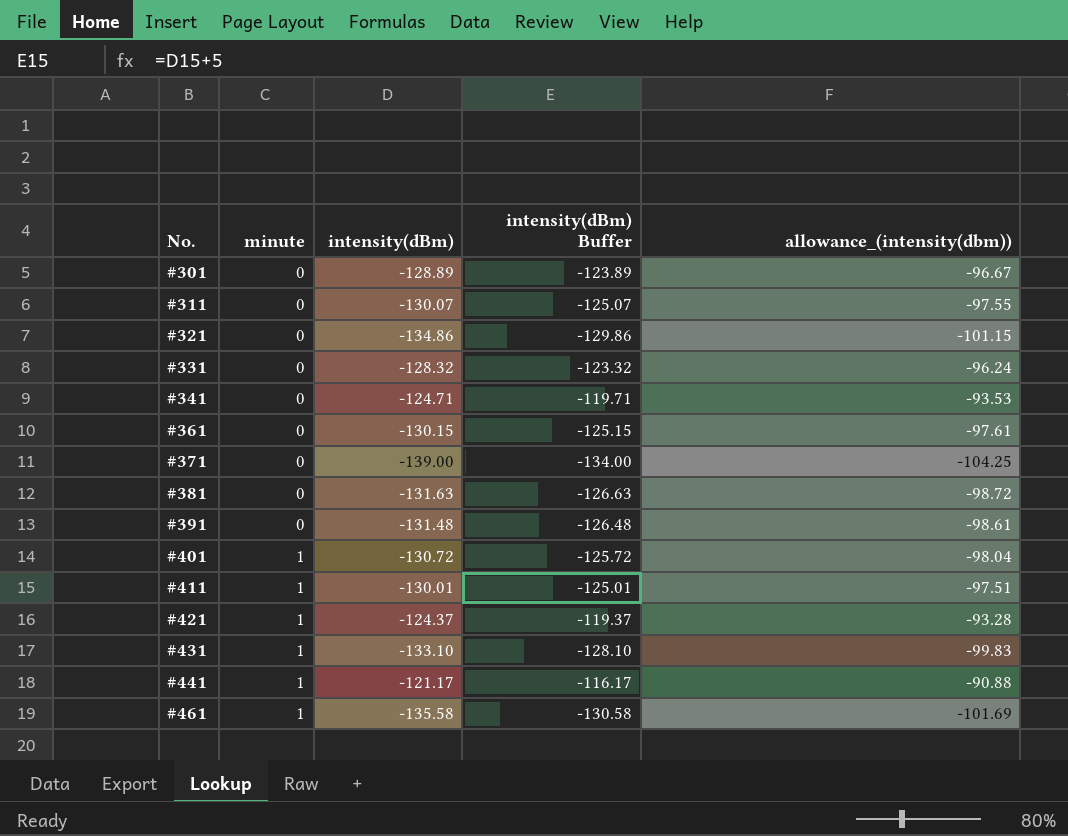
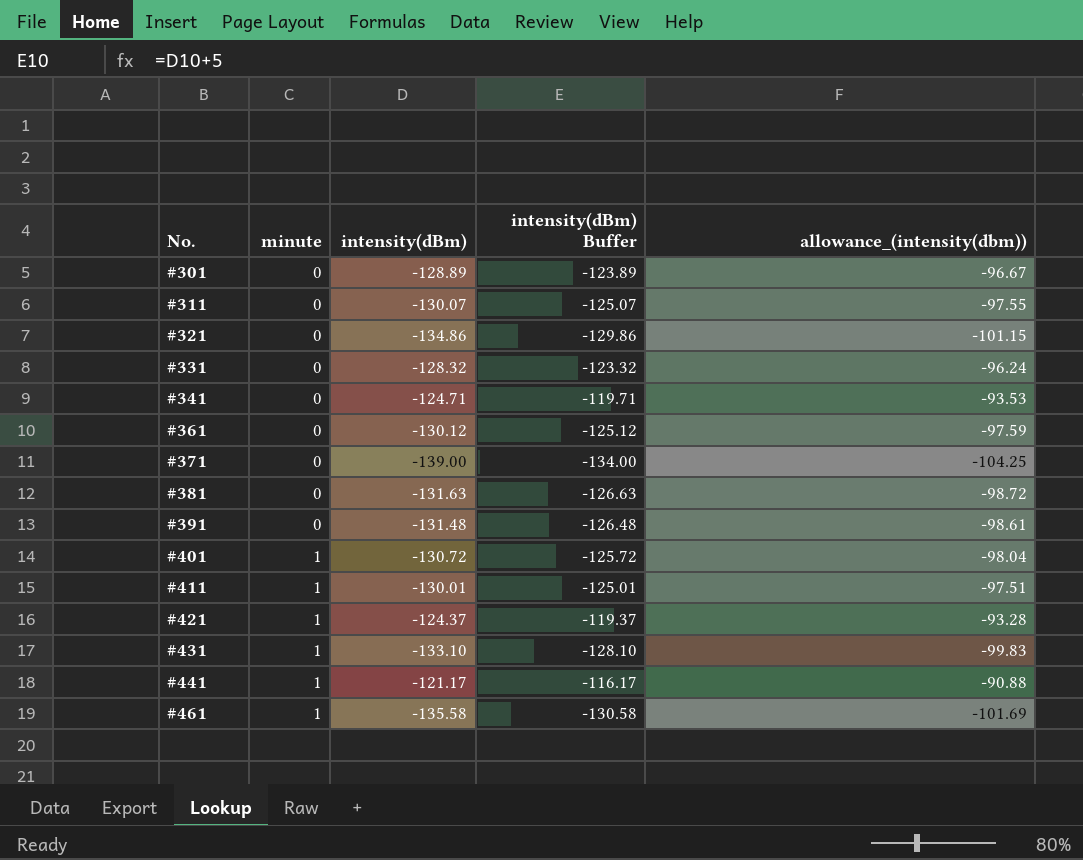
#361 | intensity(dBm): -130.15 -> -130.12
#361 | intensity(dBm) Buffer: -125.15 -> -125.12
#361 | allowance_(intensity(dbm)): -97.61 -> -97.59

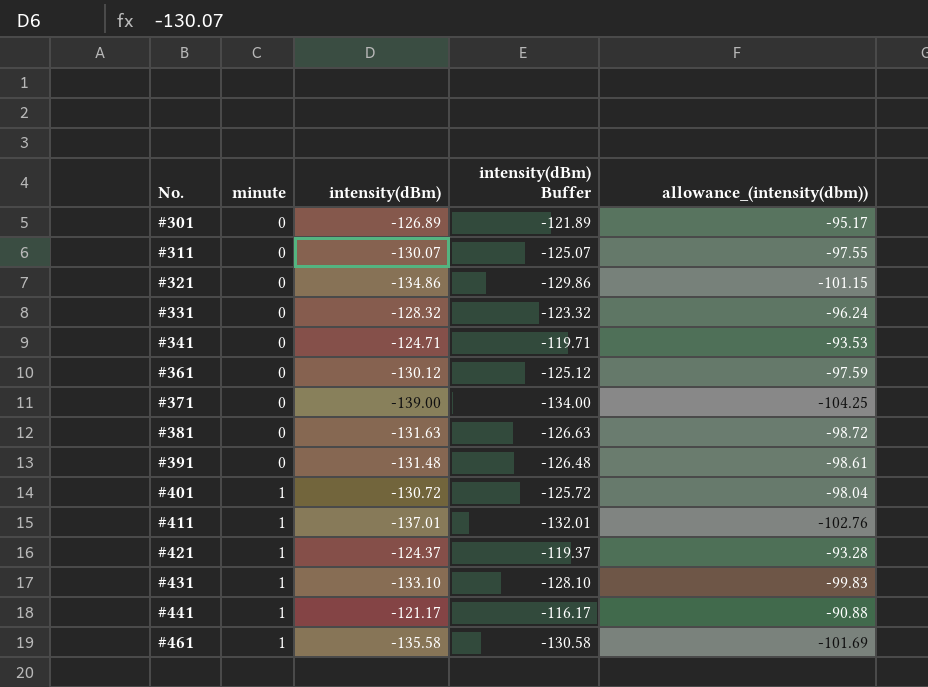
#301 | intensity(dBm): -128.89 -> -126.89
#301 | intensity(dBm) Buffer: -123.89 -> -121.89
#301 | allowance_(intensity(dbm)): -96.67 -> -95.17
#411 | intensity(dBm): -130.01 -> -137.01
#411 | intensity(dBm) Buffer: -125.01 -> -132.01
#411 | allowance_(intensity(dbm)): -97.51 -> -102.76

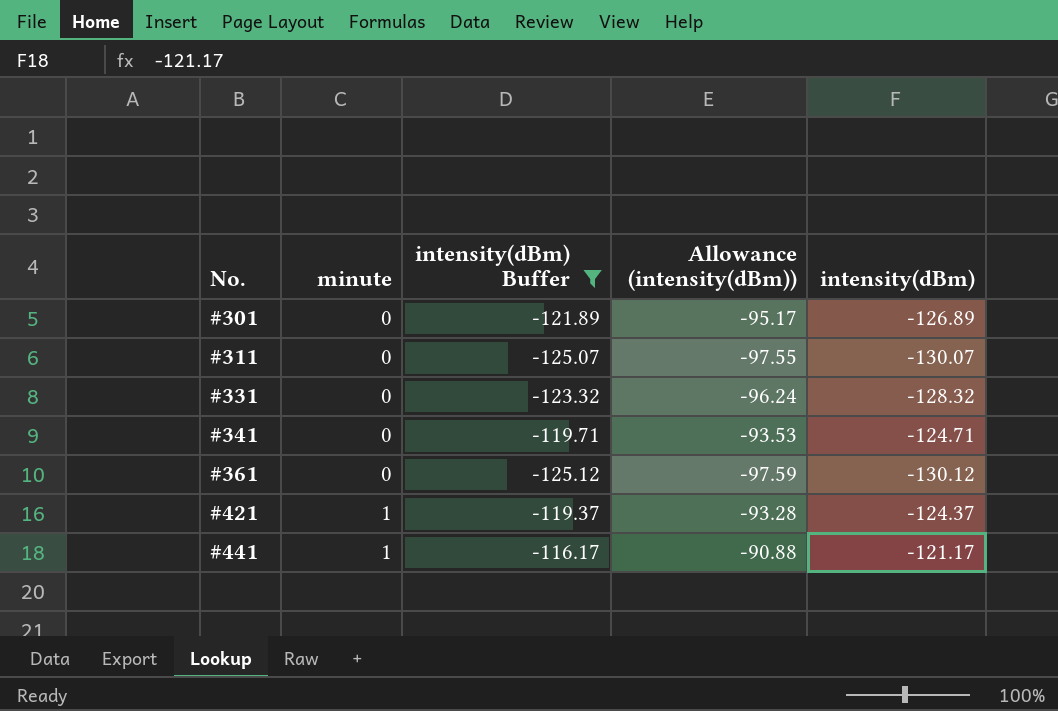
filter: none -> intensity(dBm) Buffer >= -125.12
column name: allowance_(intensity(dbm)) -> Allowance (intensity(dBm))
column intensity(dBm) | position: 3 -> 5

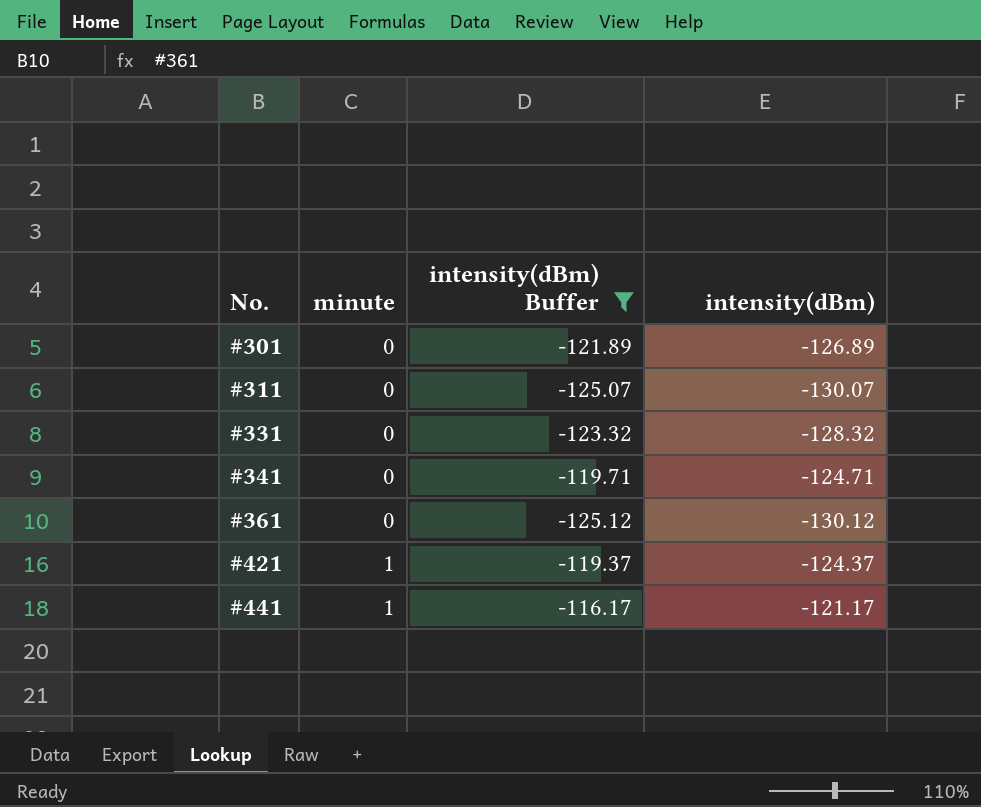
column Allowance (intensity(dBm)) | formula: [intensity(dBm)] * 0.75 -> none

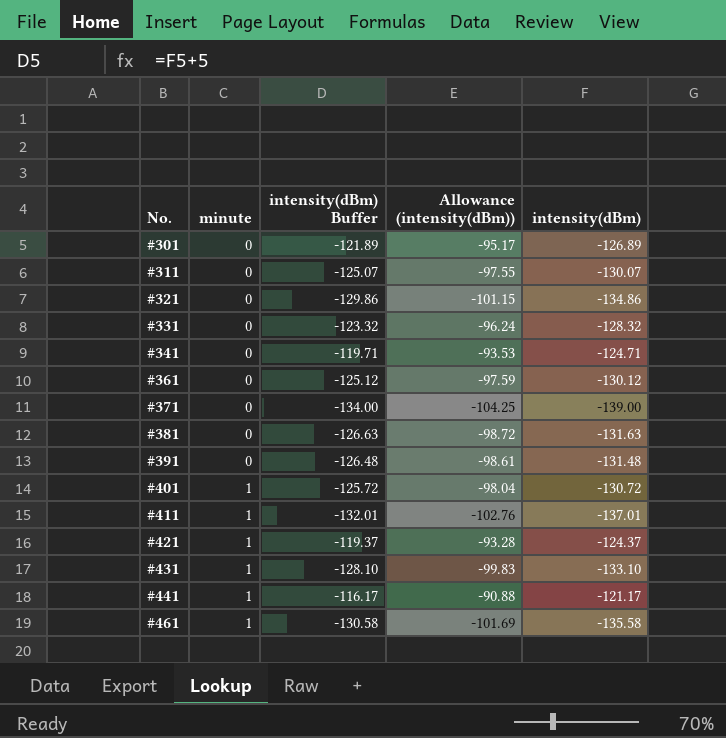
filter: intensity(dBm) Buffer >= -125.12 -> none
column Allowance (intensity(dBm)) | formula: none -> [intensity(dBm)] * 0.75

